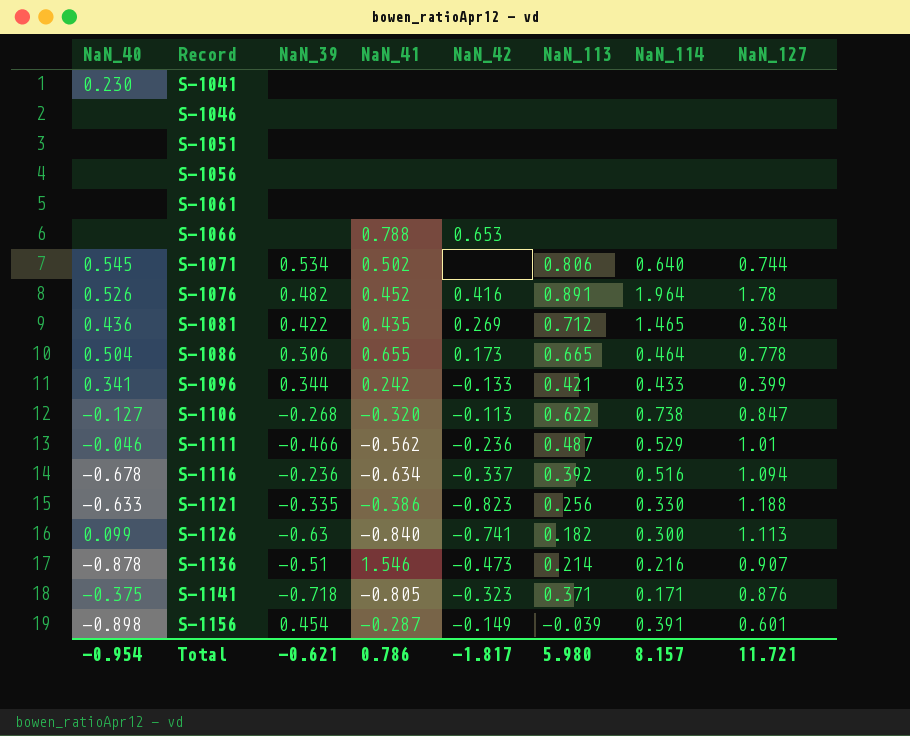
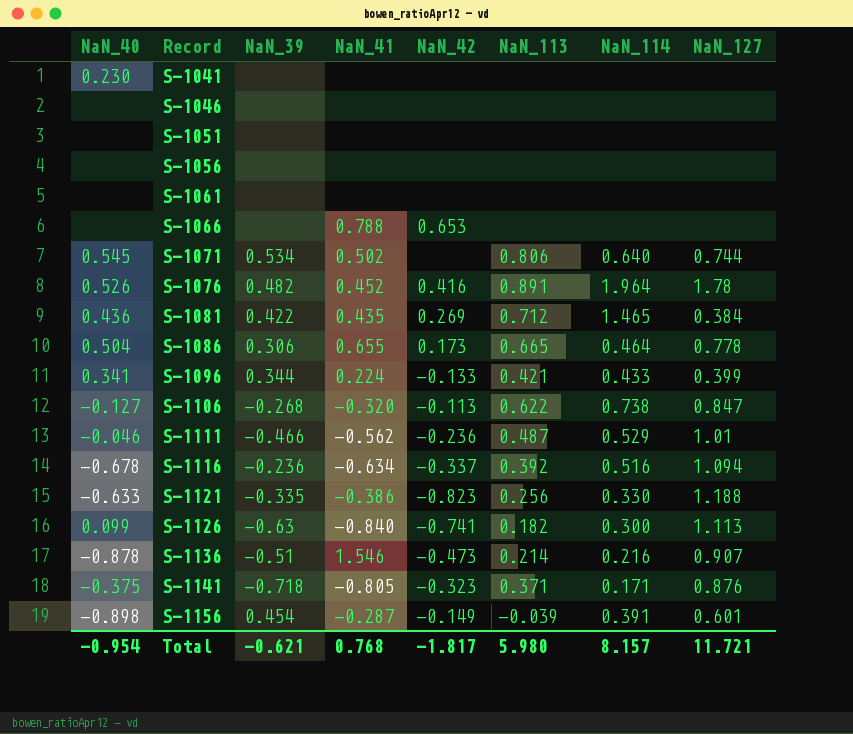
S-1096 | NaN_41: 0.242 -> 0.224
Total | NaN_41: 0.786 -> 0.768

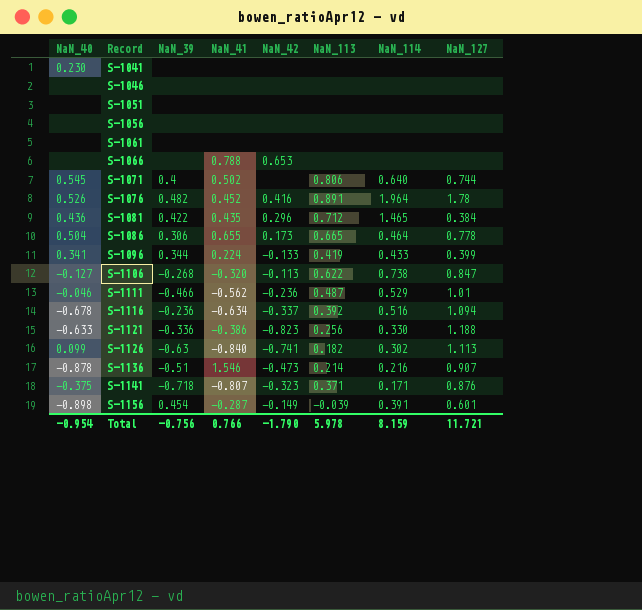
S-1071 | NaN_39: 0.534 -> 0.4
S-1081 | NaN_42: 0.269 -> 0.296
S-1096 | NaN_113: 0.421 -> 0.419
S-1121 | NaN_39: -0.335 -> -0.336
S-1126 | NaN_114: 0.300 -> 0.302
S-1141 | NaN_41: -0.805 -> -0.807
Total | NaN_39: -0.621 -> -0.756
Total | NaN_41: 0.768 -> 0.766
Total | NaN_42: -1.817 -> -1.790
Total | NaN_113: 5.980 -> 5.978
Total | NaN_114: 8.157 -> 8.159

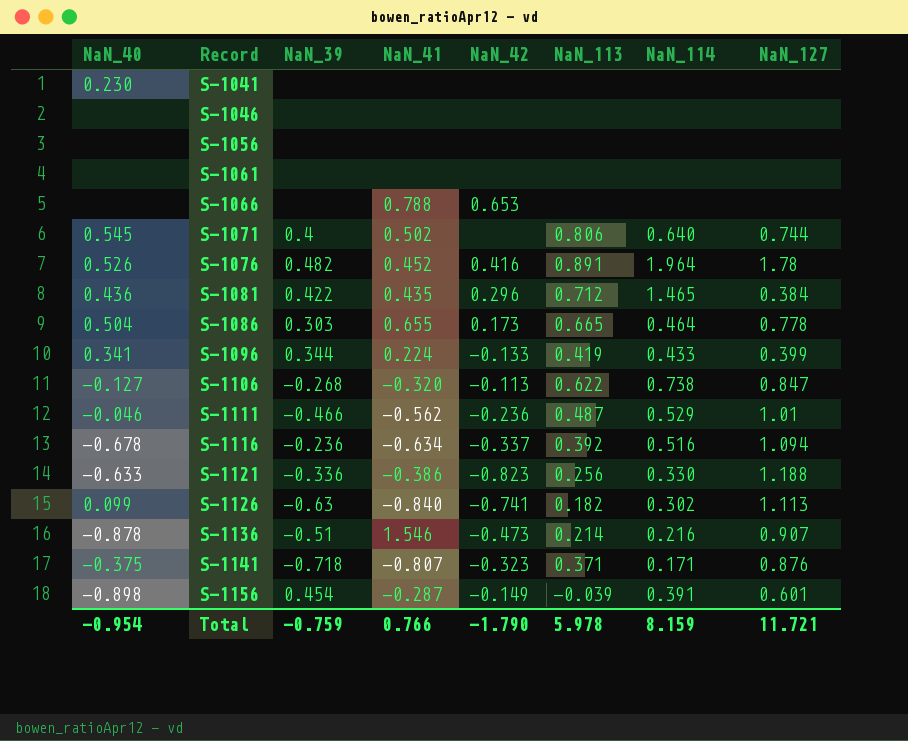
row S-1051: none | none | none | none | none | none | none -> none
S-1086 | NaN_39: 0.306 -> 0.303
Total | NaN_39: -0.756 -> -0.759

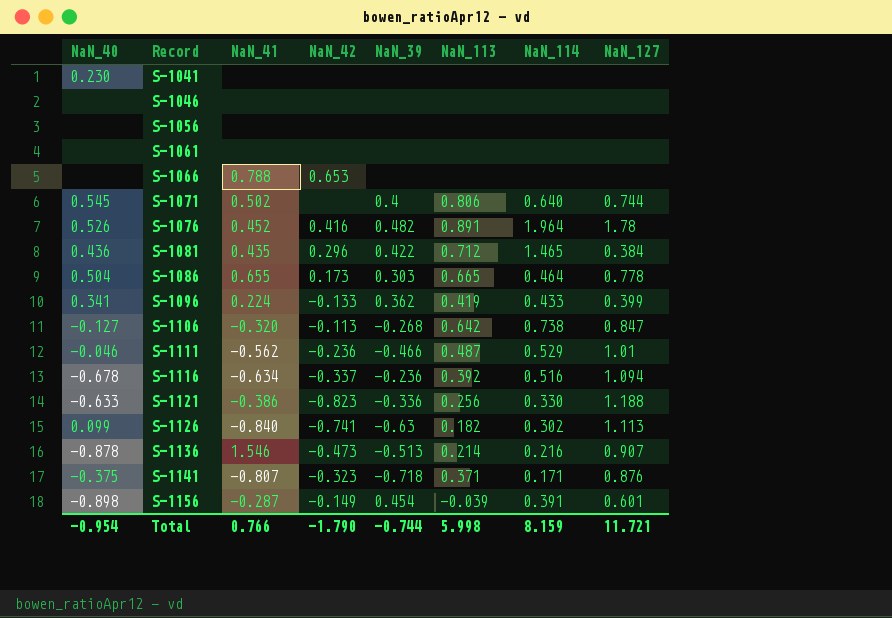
column NaN_39 | position: 3 -> 5
S-1096 | NaN_39: 0.344 -> 0.362
S-1106 | NaN_113: 0.622 -> 0.642
S-1136 | NaN_39: -0.51 -> -0.513
Total | NaN_39: -0.759 -> -0.744
Total | NaN_113: 5.978 -> 5.998

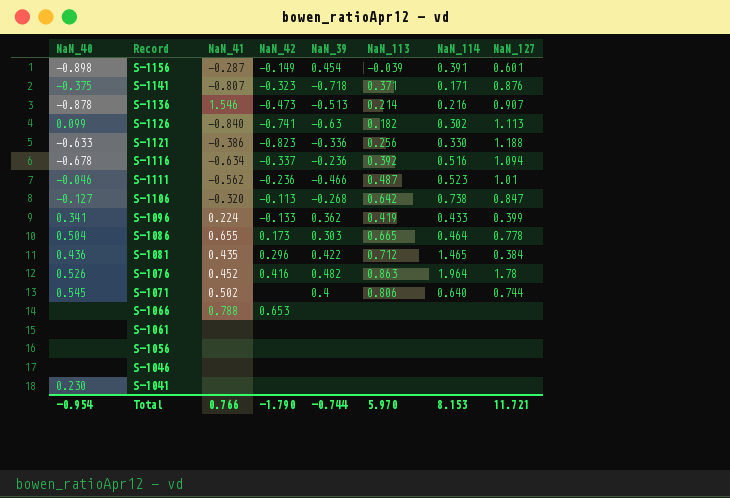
row order: Record ascending -> Record descending
S-1111 | NaN_114: 0.529 -> 0.523
S-1076 | NaN_113: 0.891 -> 0.863
Total | NaN_113: 5.998 -> 5.970
Total | NaN_114: 8.159 -> 8.153

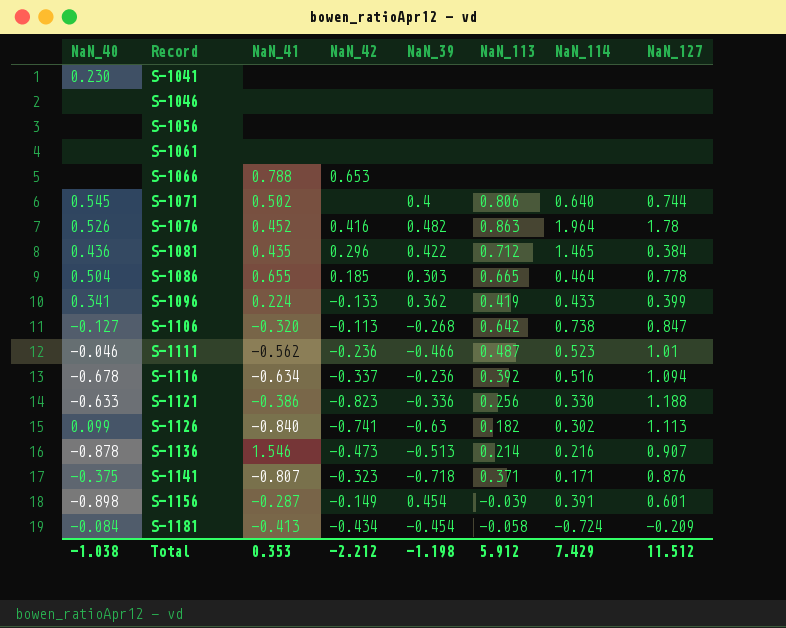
row order: Record descending -> Record ascending
S-1086 | NaN_42: 0.173 -> 0.185
row S-1181: none -> -0.084 | -0.413 | -0.434 | -0.454 | -0.058 | -0.724 | -0.209
Total | NaN_40: -0.954 -> -1.038
Total | NaN_41: 0.766 -> 0.353
Total | NaN_42: -1.790 -> -2.212
Total | NaN_39: -0.744 -> -1.198
Total | NaN_113: 5.970 -> 5.912
Total | NaN_114: 8.153 -> 7.429
Total | NaN_127: 11.721 -> 11.512

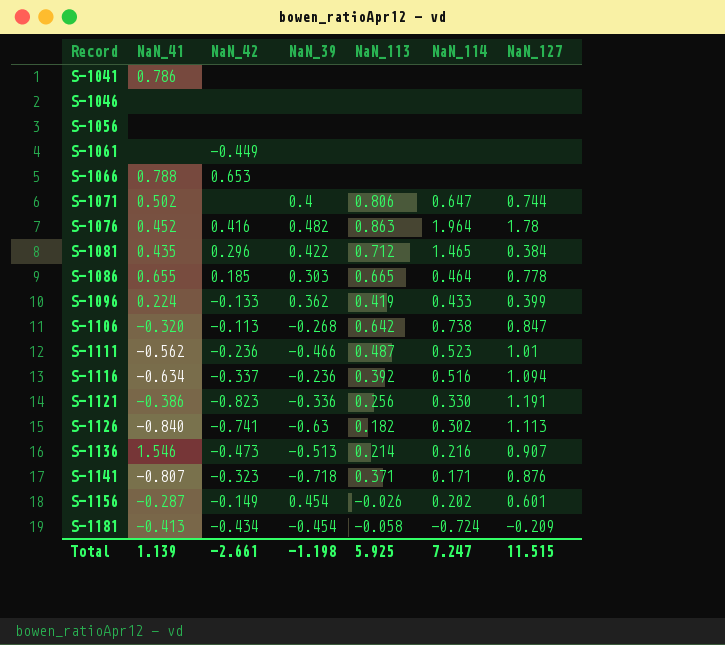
column NaN_40 | position: 1 -> none
S-1041 | NaN_41: none -> 0.786
S-1061 | NaN_42: none -> -0.449
S-1071 | NaN_114: 0.640 -> 0.647
S-1121 | NaN_127: 1.188 -> 1.191
S-1156 | NaN_113: -0.039 -> -0.026
S-1156 | NaN_114: 0.391 -> 0.202
Total | NaN_41: 0.353 -> 1.139
Total | NaN_42: -2.212 -> -2.661
Total | NaN_113: 5.912 -> 5.925
Total | NaN_114: 7.429 -> 7.247
Total | NaN_127: 11.512 -> 11.515

